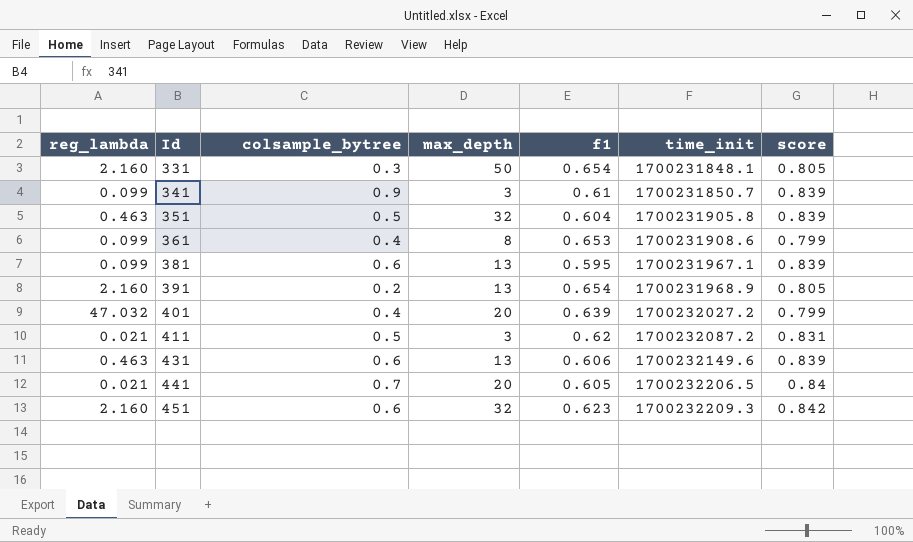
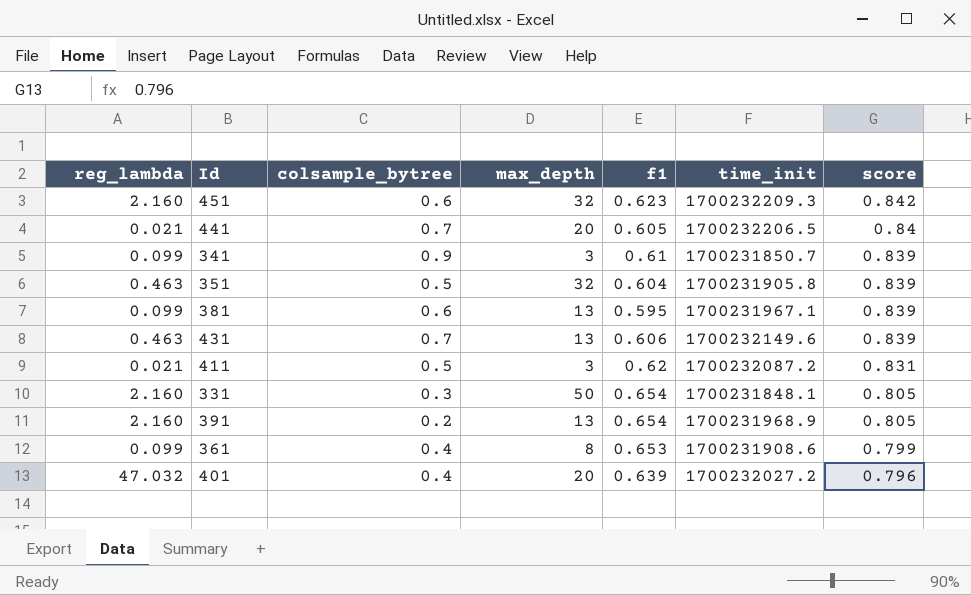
row order: Id ascending -> score descending
431 | colsample_bytree: 0.6 -> 0.7
401 | score: 0.799 -> 0.796

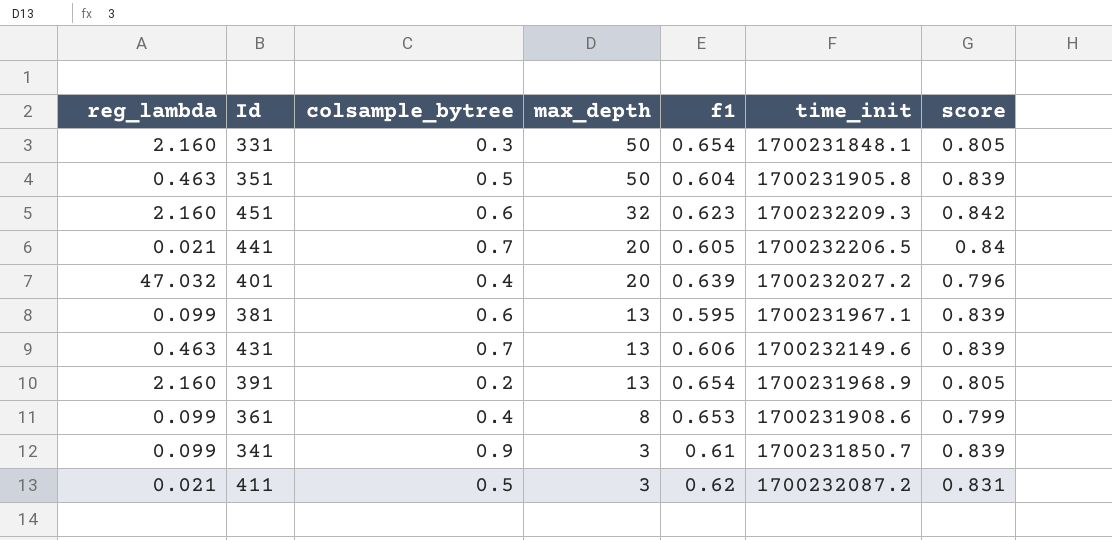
row order: score descending -> max_depth descending
351 | max_depth: 32 -> 50

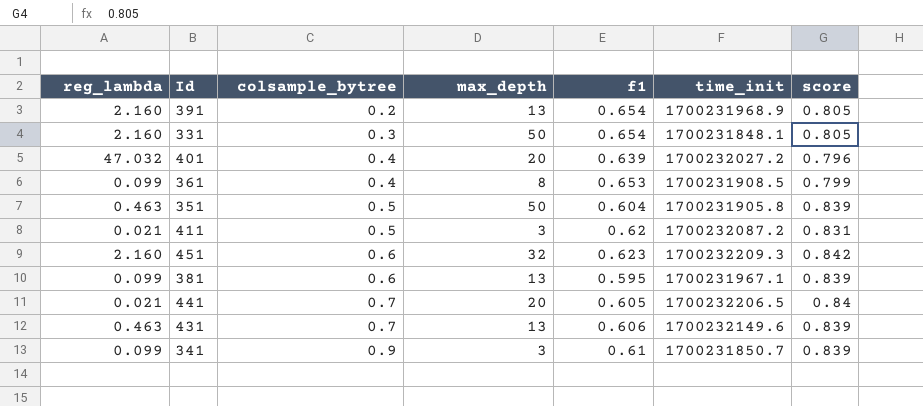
row order: max_depth descending -> colsample_bytree ascending
361 | time_init: 1700231908.6 -> 1700231908.5

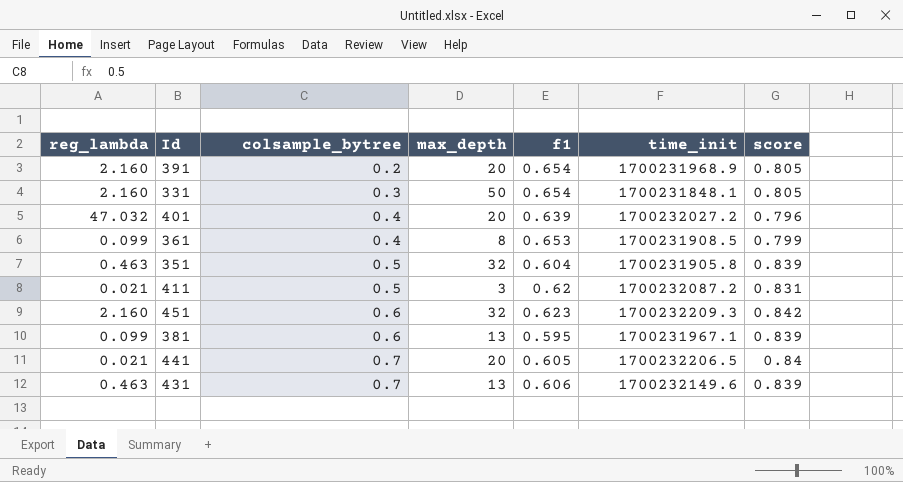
row 341: 0.099 | 0.9 | 3 | 0.61 | 1700231850.7 | 0.839 -> none
391 | max_depth: 13 -> 20
351 | max_depth: 50 -> 32

